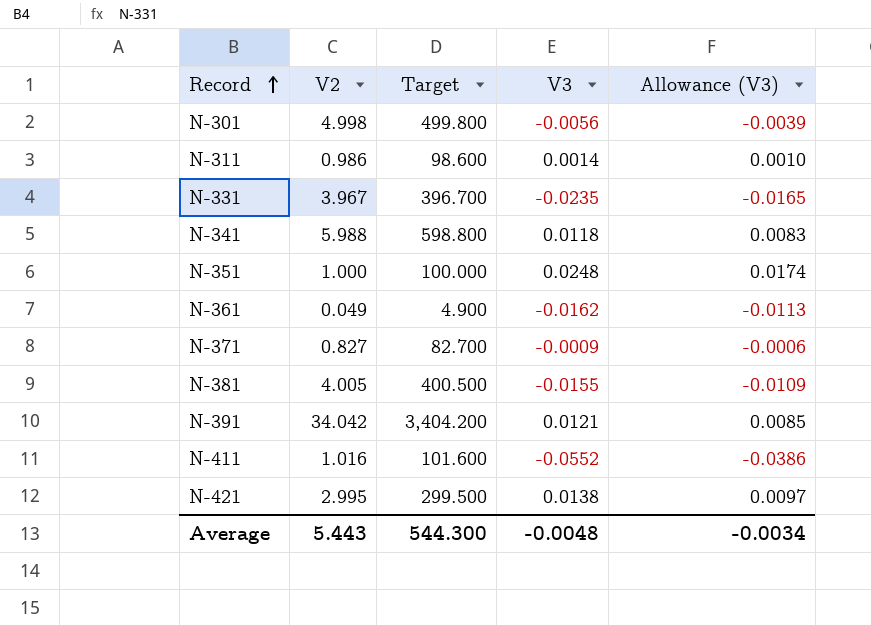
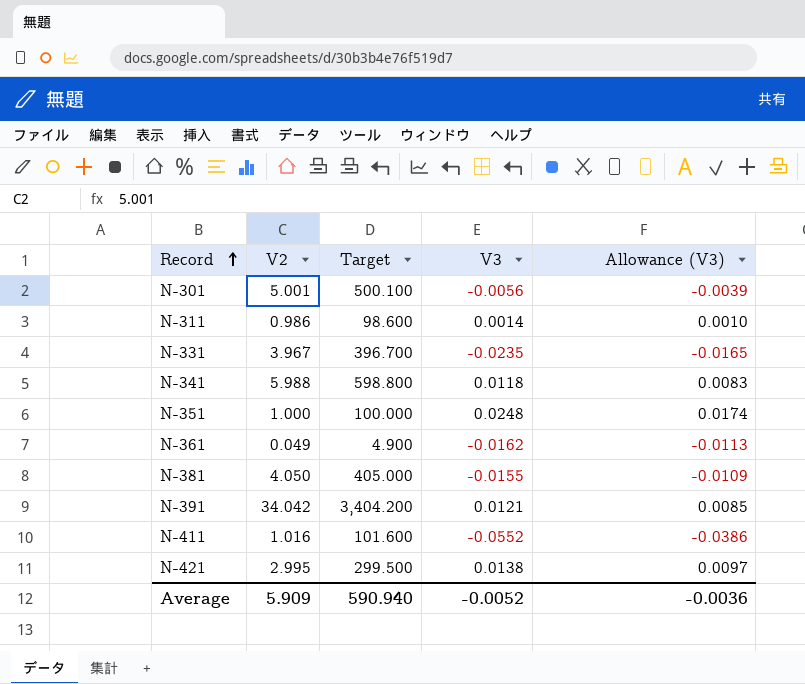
row N-371: 0.827 | 82.700 | -0.0009 | -0.0006 -> none
N-301 | V2: 4.998 -> 5.001
N-301 | Target: 499.800 -> 500.100
N-381 | V2: 4.005 -> 4.050
N-381 | Target: 400.500 -> 405.000
Average | V2: 5.443 -> 5.909
Average | Target: 544.300 -> 590.940
Average | V3: -0.0048 -> -0.0052
Average | Allowance (V3): -0.0034 -> -0.0036

